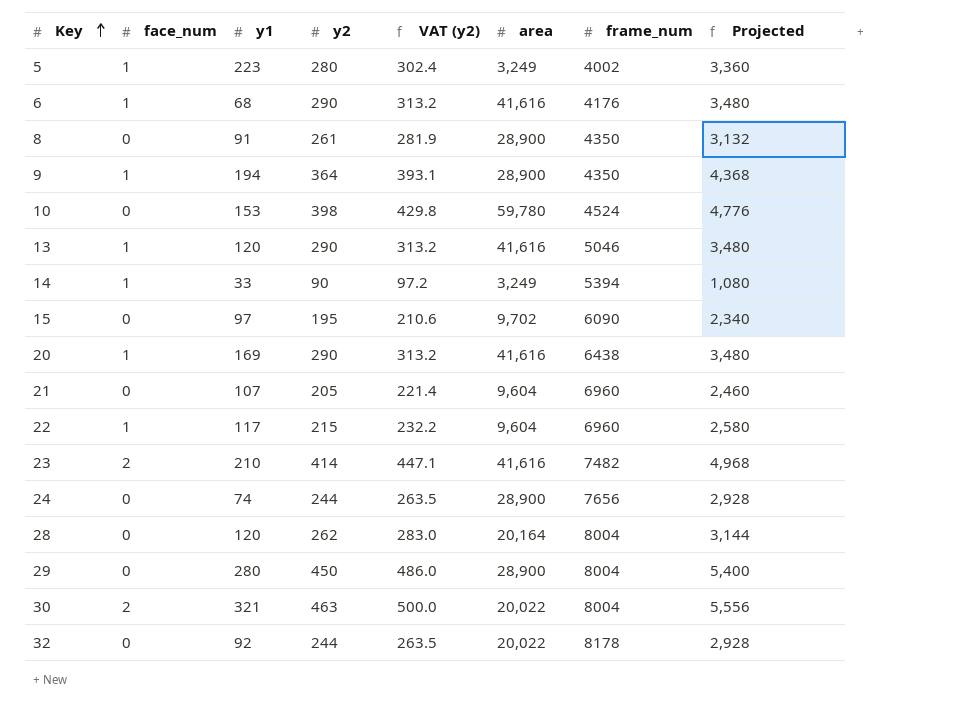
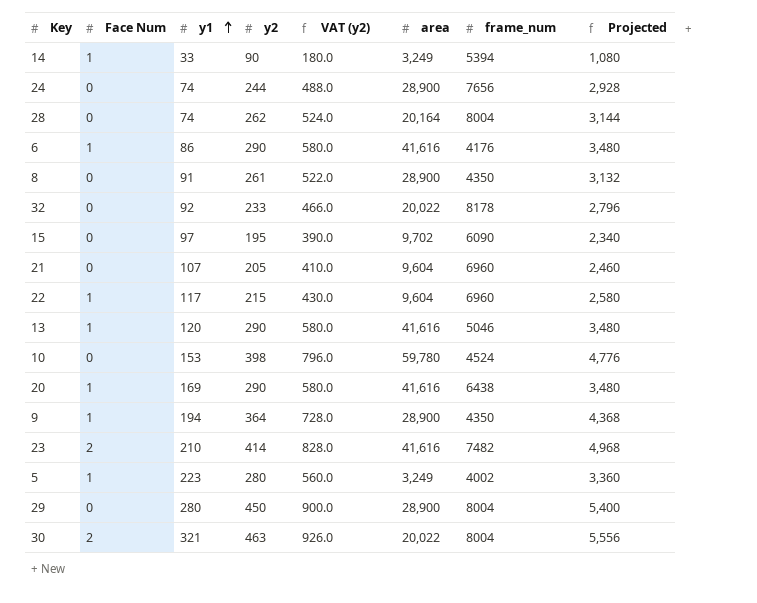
row order: Key ascending -> y1 ascending
column name: face_num -> Face Num
column VAT (y2) | formula: [y2] * 1.08 -> [y2] * 2
28 | y1: 120 -> 74
6 | y1: 68 -> 86
32 | y2: 244 -> 233
32 | Projected: 2,928 -> 2,796

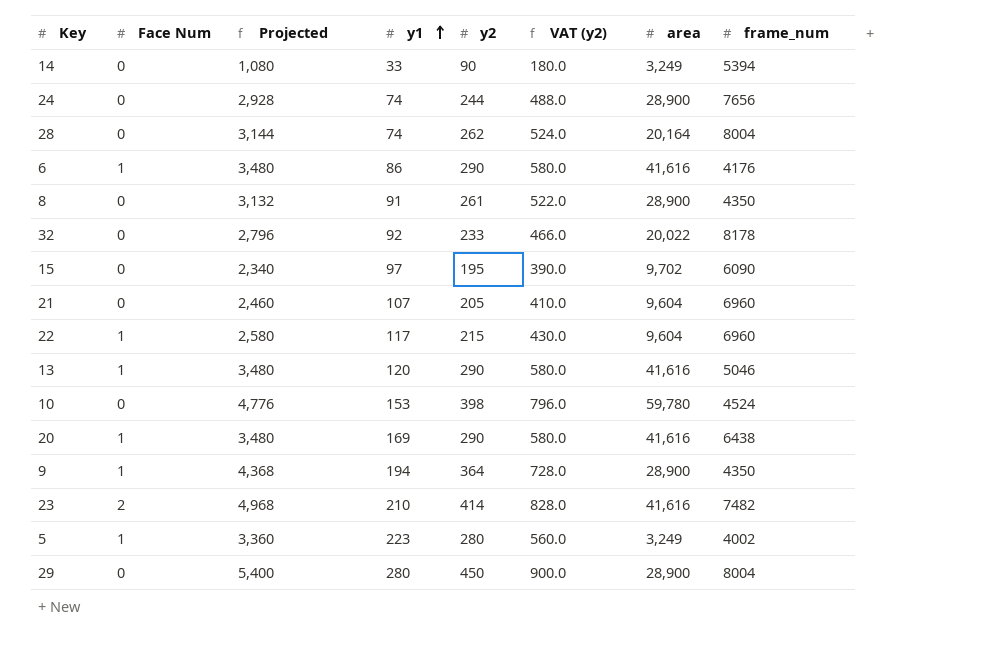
column Projected | position: 8 -> 3
row 30: 2 | 321 | 463 | 926.0 | 20,022 | 8004 | 5,556 -> none
14 | Face Num: 1 -> 0

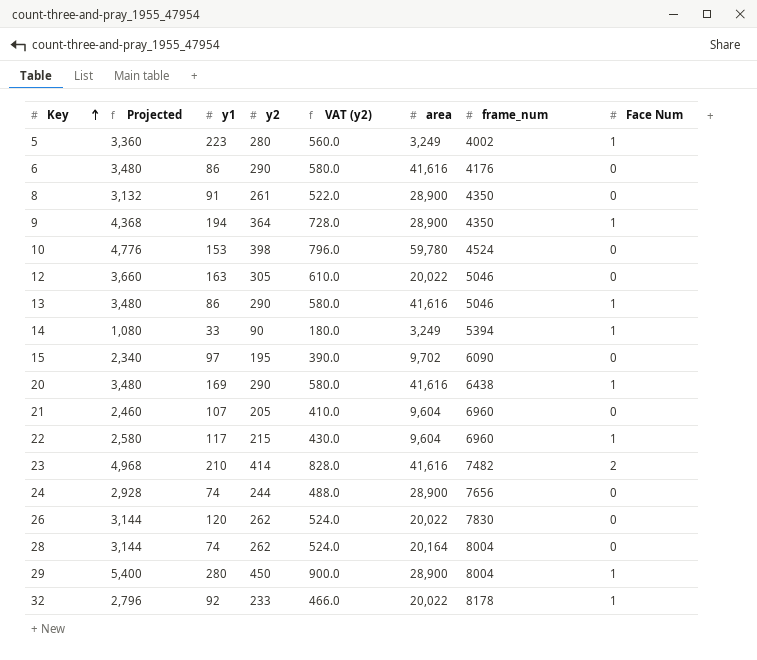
row order: y1 ascending -> Key ascending
column Face Num | position: 2 -> 8
6 | Face Num: 1 -> 0
row 12: none -> 3,660 | 163 | 305 | 610.0 | 20,022 | 5046 | 0
13 | y1: 120 -> 86
14 | Face Num: 0 -> 1
row 26: none -> 3,144 | 120 | 262 | 524.0 | 20,022 | 7830 | 0
29 | Face Num: 0 -> 1
32 | Face Num: 0 -> 1

